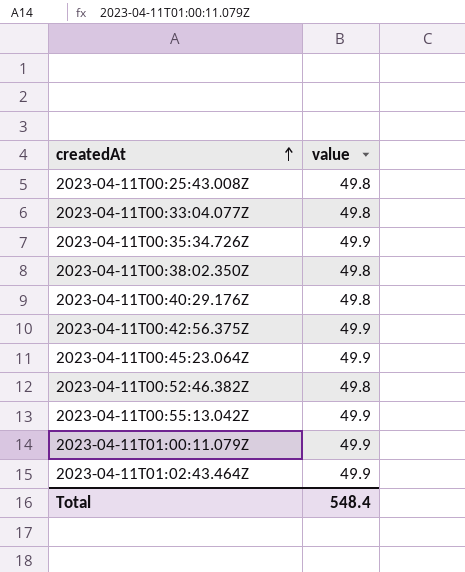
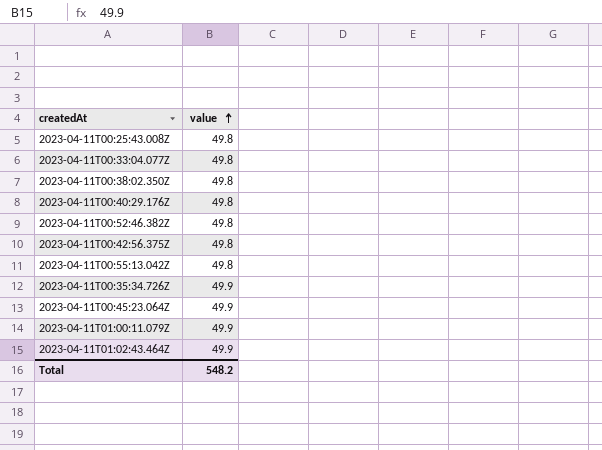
row order: createdAt ascending -> value ascending
2023-04-11T00:42:56.375Z | value: 49.9 -> 49.8
2023-04-11T00:55:13.042Z | value: 49.9 -> 49.8
Total | value: 548.4 -> 548.2

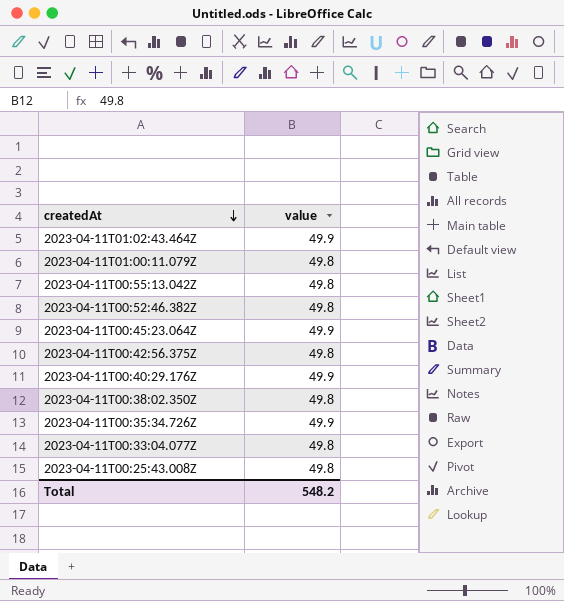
row order: value ascending -> createdAt descending
2023-04-11T01:00:11.079Z | value: 49.9 -> 49.8
2023-04-11T00:40:29.176Z | value: 49.8 -> 49.9

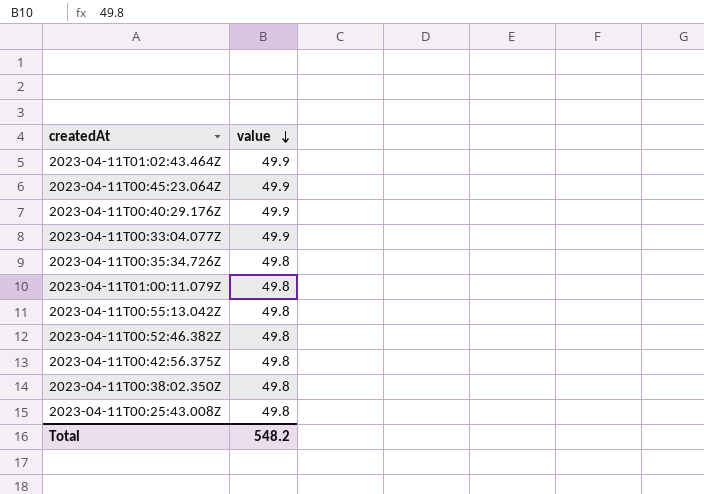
row order: createdAt descending -> value descending
2023-04-11T00:33:04.077Z | value: 49.8 -> 49.9
2023-04-11T00:35:34.726Z | value: 49.9 -> 49.8

